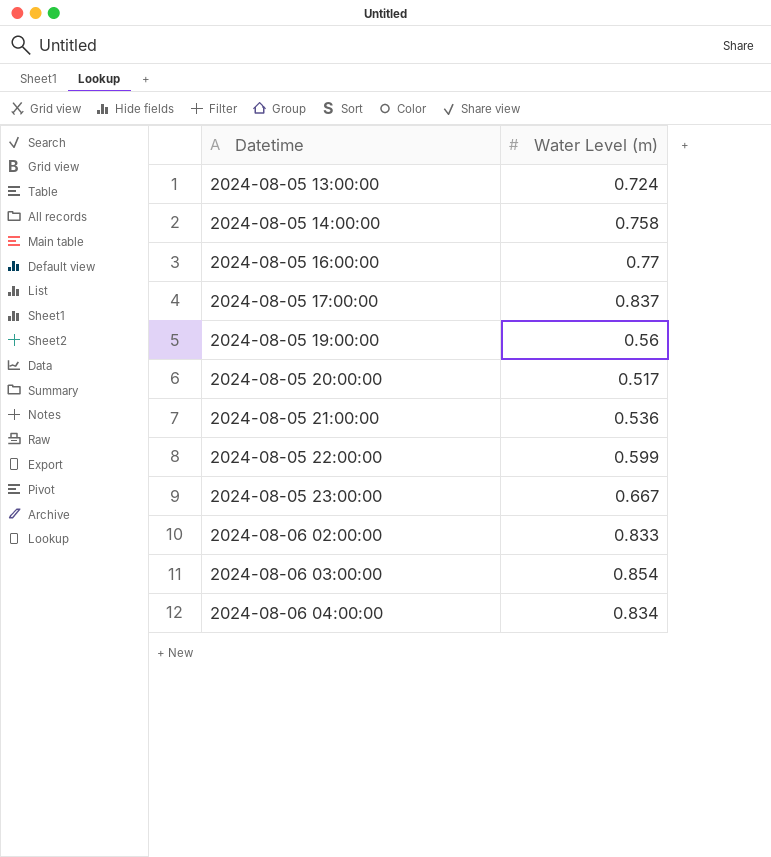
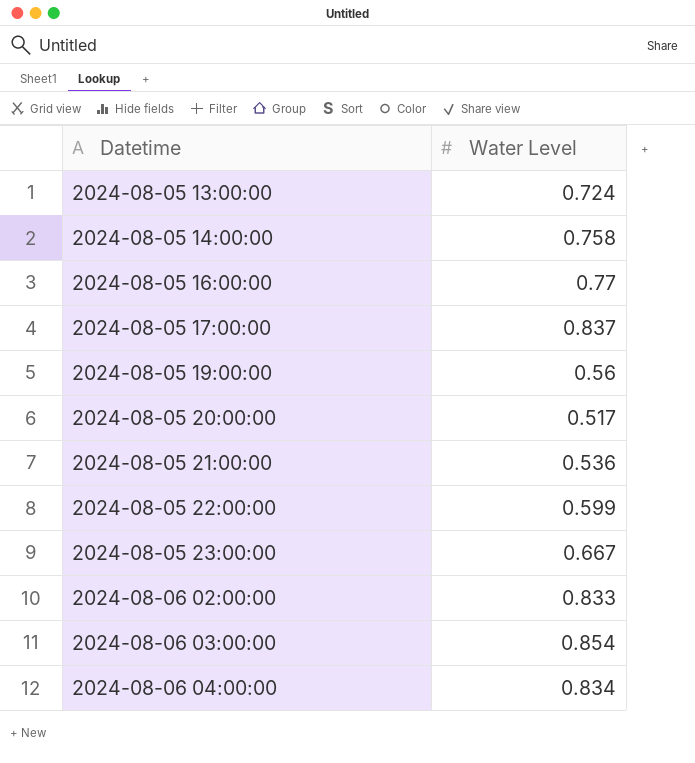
column name: Water Level (m) -> Water Level

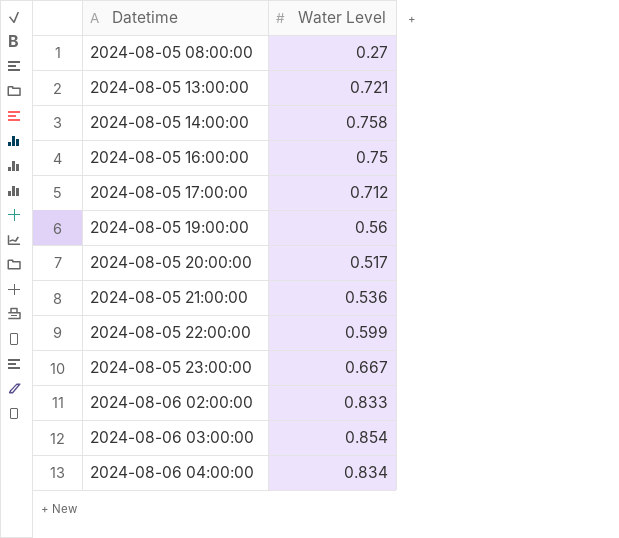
row 2024-08-05 08:00:00: none -> 0.27
2024-08-05 13:00:00 | Water Level: 0.724 -> 0.721
2024-08-05 16:00:00 | Water Level: 0.77 -> 0.75
2024-08-05 17:00:00 | Water Level: 0.837 -> 0.712

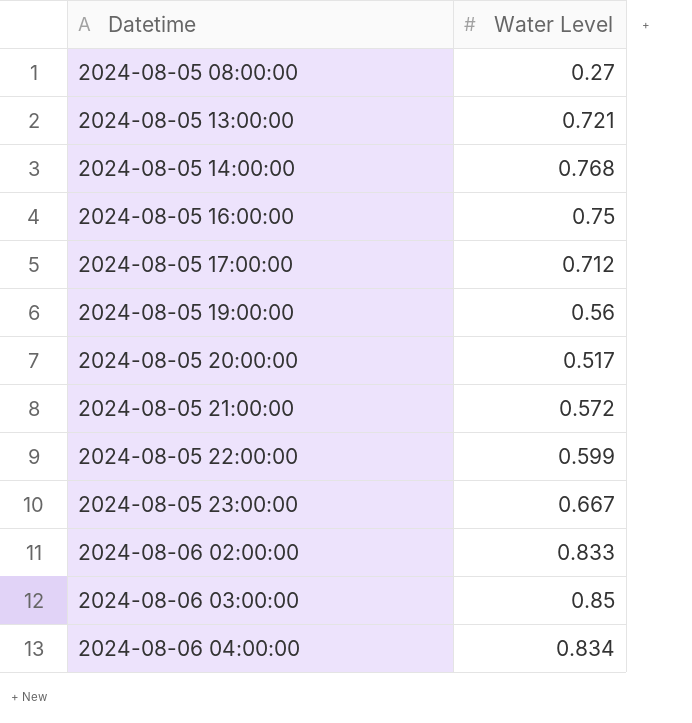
2024-08-05 14:00:00 | Water Level: 0.758 -> 0.768
2024-08-05 21:00:00 | Water Level: 0.536 -> 0.572
2024-08-06 03:00:00 | Water Level: 0.854 -> 0.85

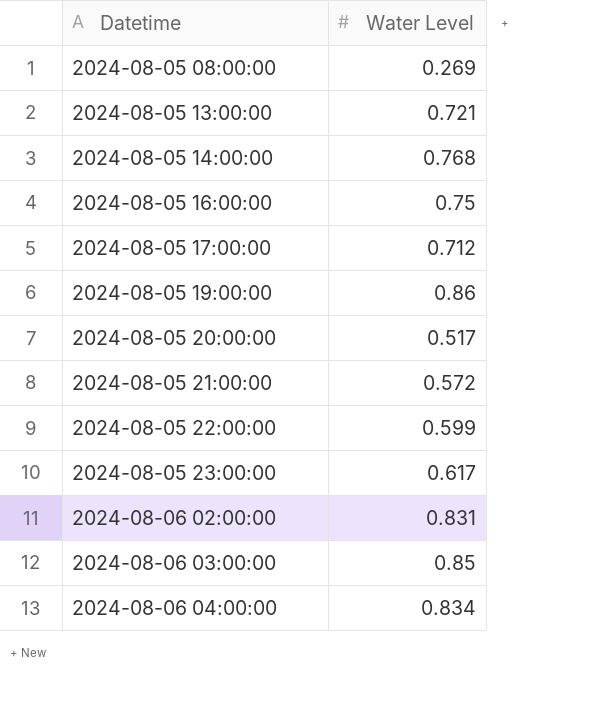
2024-08-05 08:00:00 | Water Level: 0.27 -> 0.269
2024-08-05 19:00:00 | Water Level: 0.56 -> 0.86
2024-08-05 23:00:00 | Water Level: 0.667 -> 0.617
2024-08-06 02:00:00 | Water Level: 0.833 -> 0.831

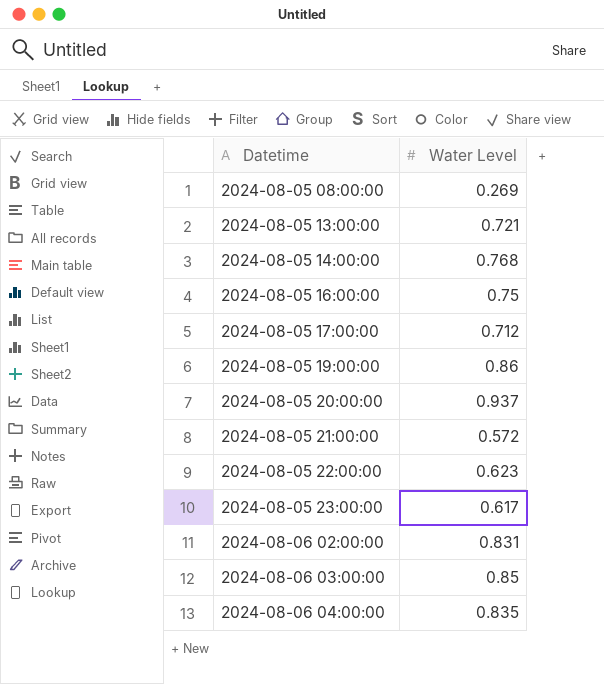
2024-08-05 20:00:00 | Water Level: 0.517 -> 0.937
2024-08-05 22:00:00 | Water Level: 0.599 -> 0.623
2024-08-06 04:00:00 | Water Level: 0.834 -> 0.835

